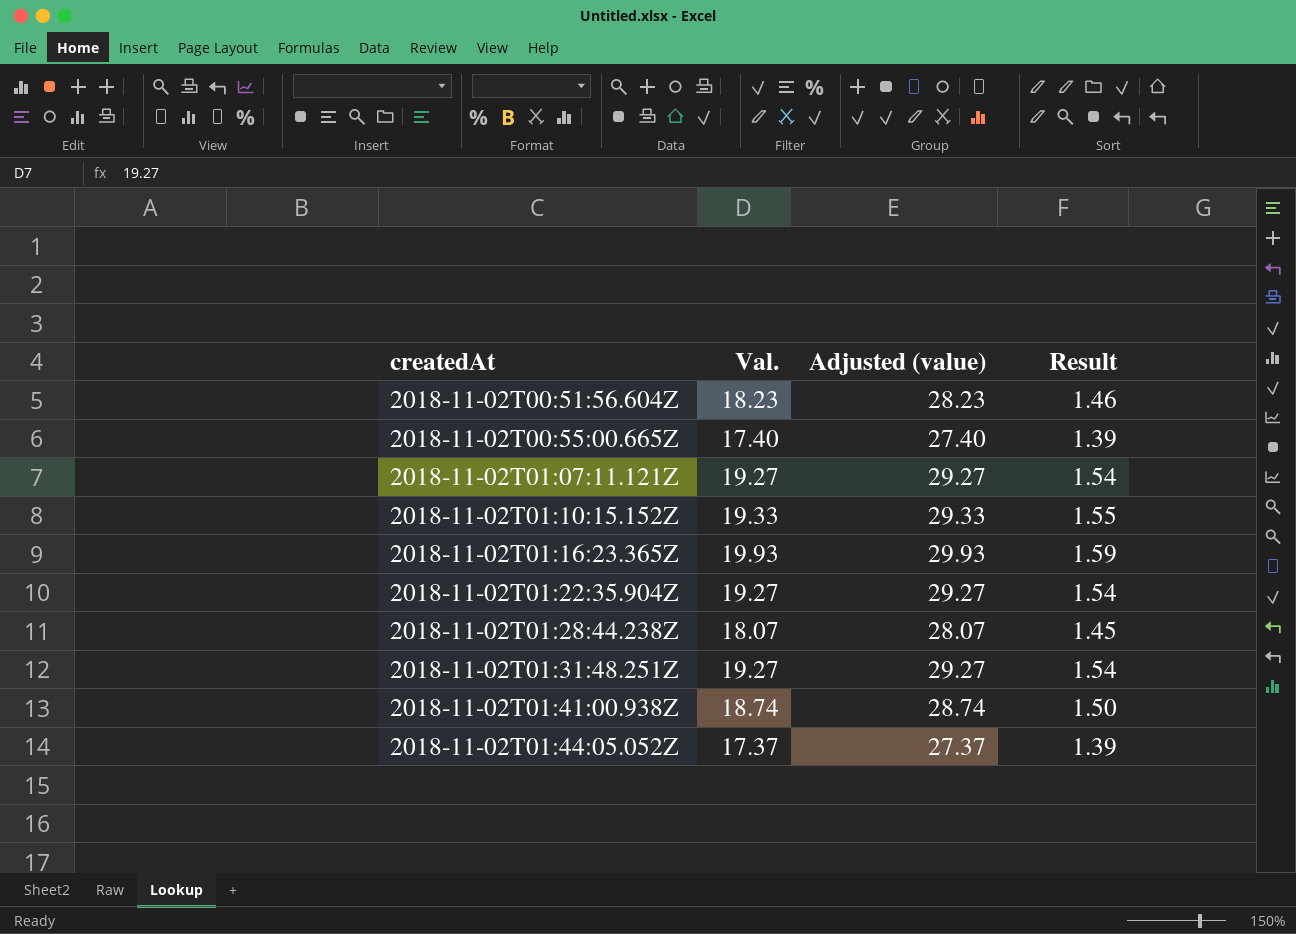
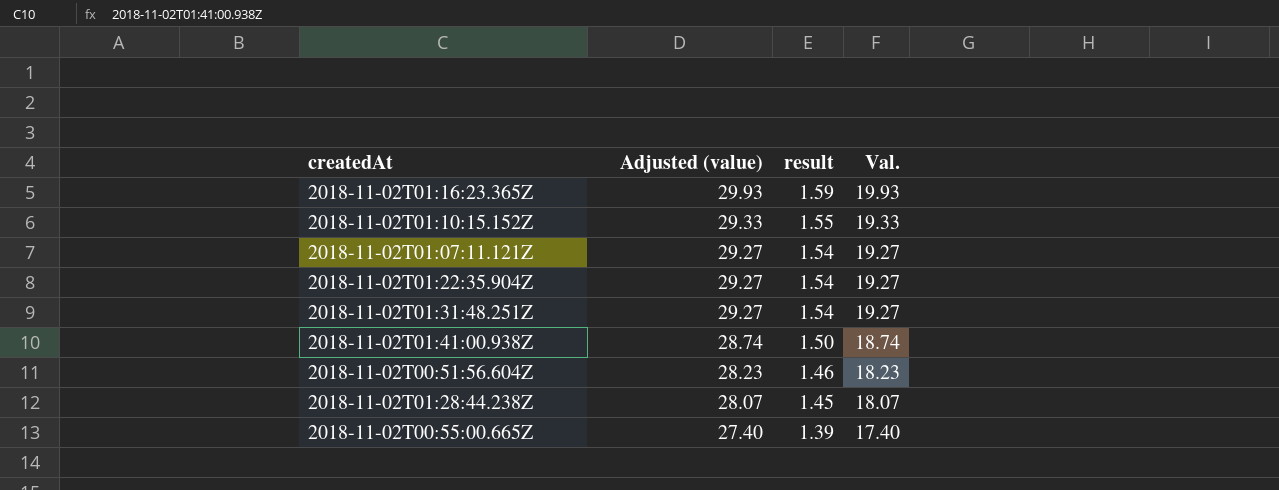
row order: createdAt ascending -> Adjusted (value) descending
column name: Result -> result
column Val. | position: 2 -> 4
row 2018-11-02T01:44:05.052Z: 17.37 | 27.37 | 1.39 -> none

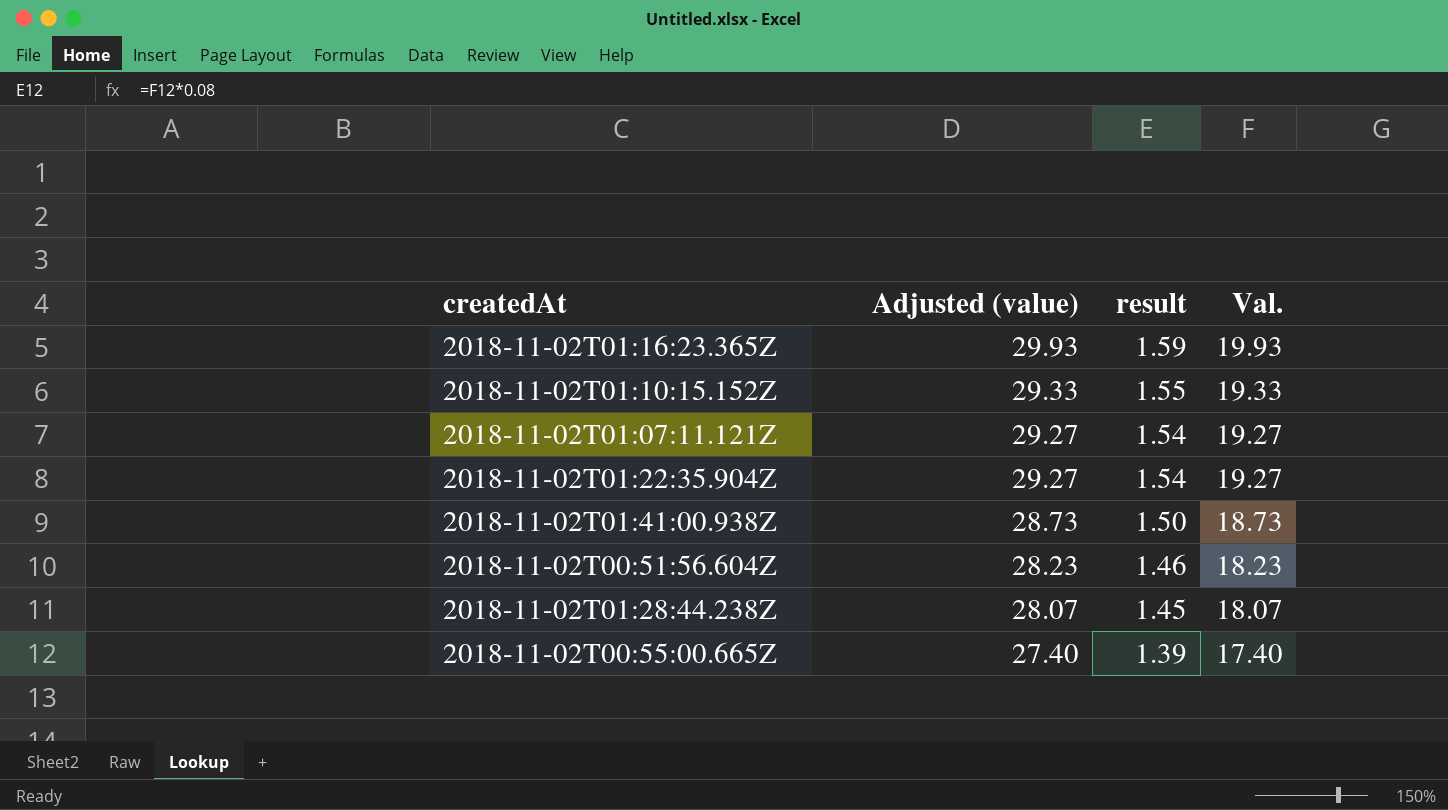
row 2018-11-02T01:31:48.251Z: 29.27 | 1.54 | 19.27 -> none
2018-11-02T01:41:00.938Z | Adjusted (value): 28.74 -> 28.73
2018-11-02T01:41:00.938Z | Val.: 18.74 -> 18.73

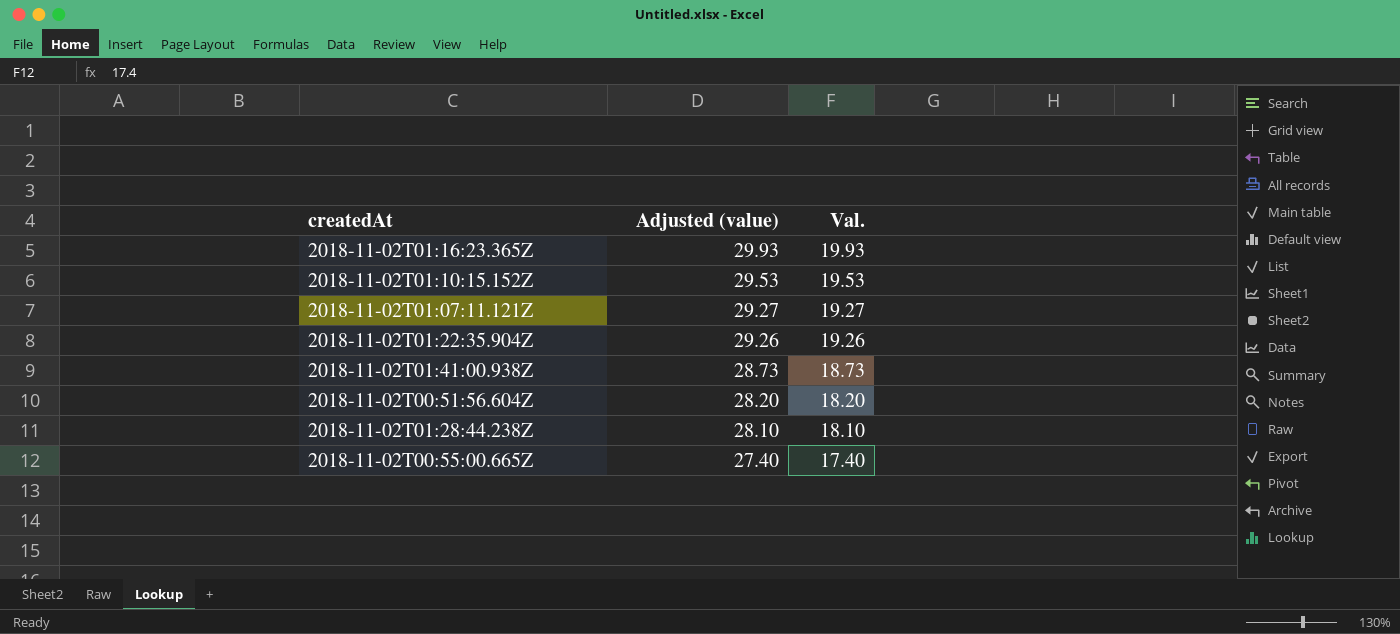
column result | formula: [Val.] * 0.08 -> none
2018-11-02T01:10:15.152Z | Adjusted (value): 29.33 -> 29.53
2018-11-02T01:10:15.152Z | Val.: 19.33 -> 19.53
2018-11-02T01:22:35.904Z | Adjusted (value): 29.27 -> 29.26
2018-11-02T01:22:35.904Z | Val.: 19.27 -> 19.26
2018-11-02T00:51:56.604Z | Adjusted (value): 28.23 -> 28.20
2018-11-02T00:51:56.604Z | Val.: 18.23 -> 18.20
2018-11-02T01:28:44.238Z | Adjusted (value): 28.07 -> 28.10
2018-11-02T01:28:44.238Z | Val.: 18.07 -> 18.10

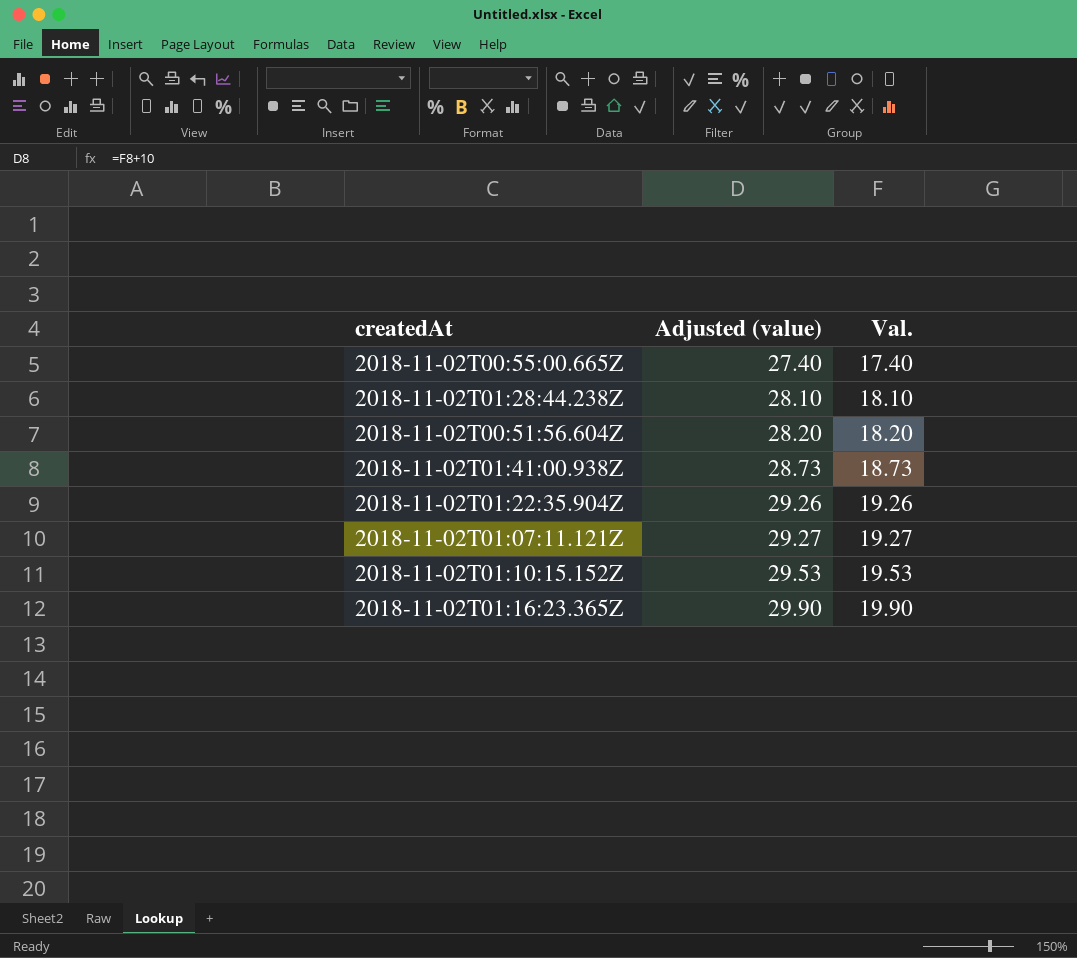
row order: Adjusted (value) descending -> Adjusted (value) ascending
2018-11-02T01:16:23.365Z | Adjusted (value): 29.93 -> 29.90
2018-11-02T01:16:23.365Z | Val.: 19.93 -> 19.90

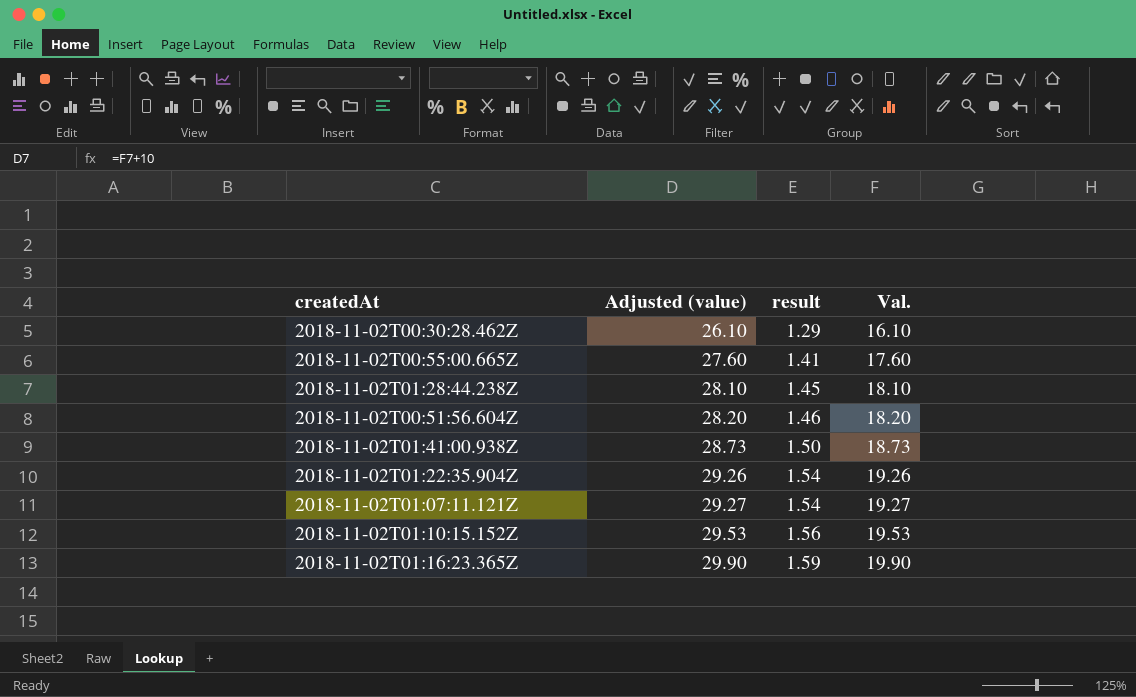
column result | formula: none -> [Val.] * 0.08
row 2018-11-02T00:30:28.462Z: none -> 26.10 | 1.29 | 16.10
2018-11-02T00:55:00.665Z | Adjusted (value): 27.40 -> 27.60
2018-11-02T00:55:00.665Z | Val.: 17.40 -> 17.60

